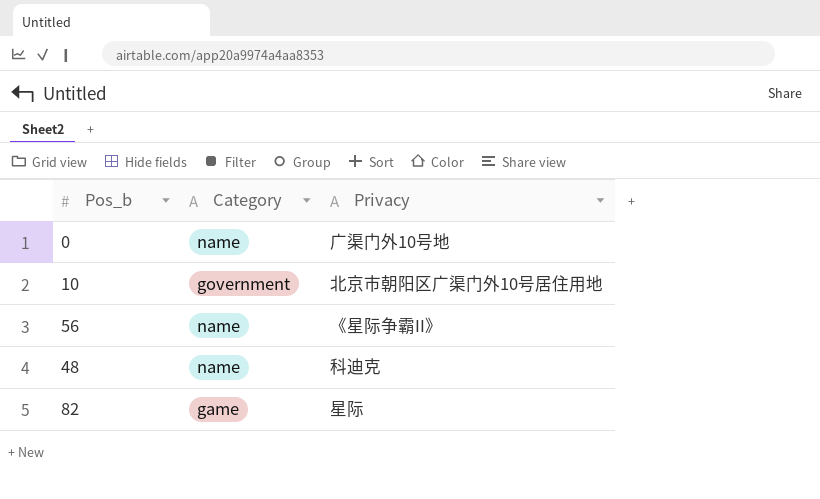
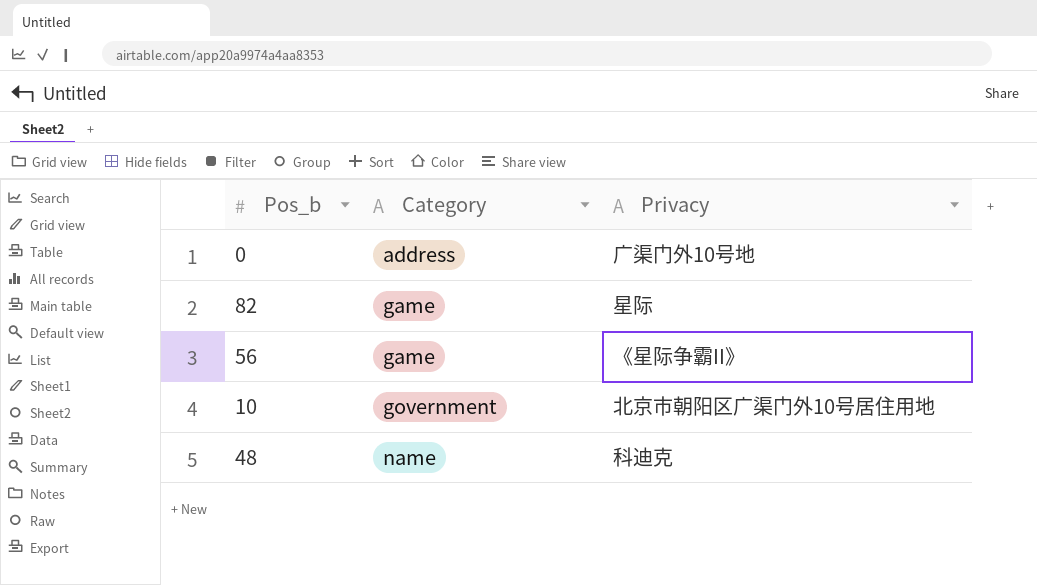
row order: none -> Category ascending
0 | Category: name -> address
56 | Category: name -> game

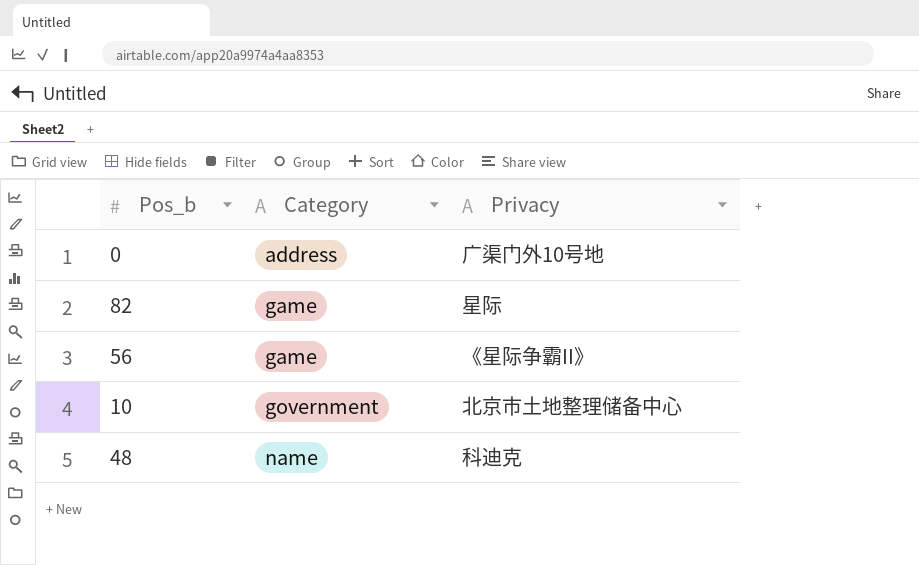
10 | Privacy: 北京市朝阳区广渠门外10号居住用地 -> 北京市土地整理储备中心

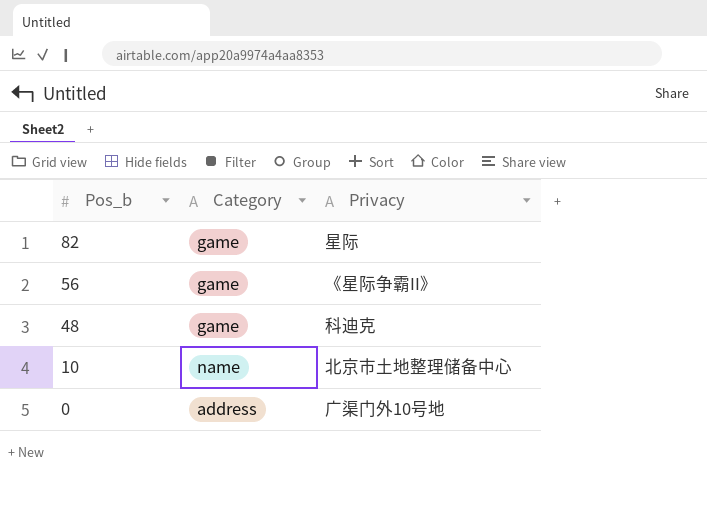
row order: Category ascending -> Pos_b descending
48 | Category: name -> game
10 | Category: government -> name

